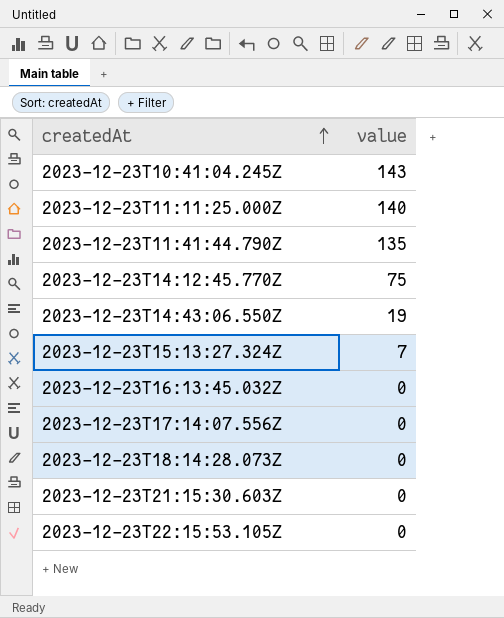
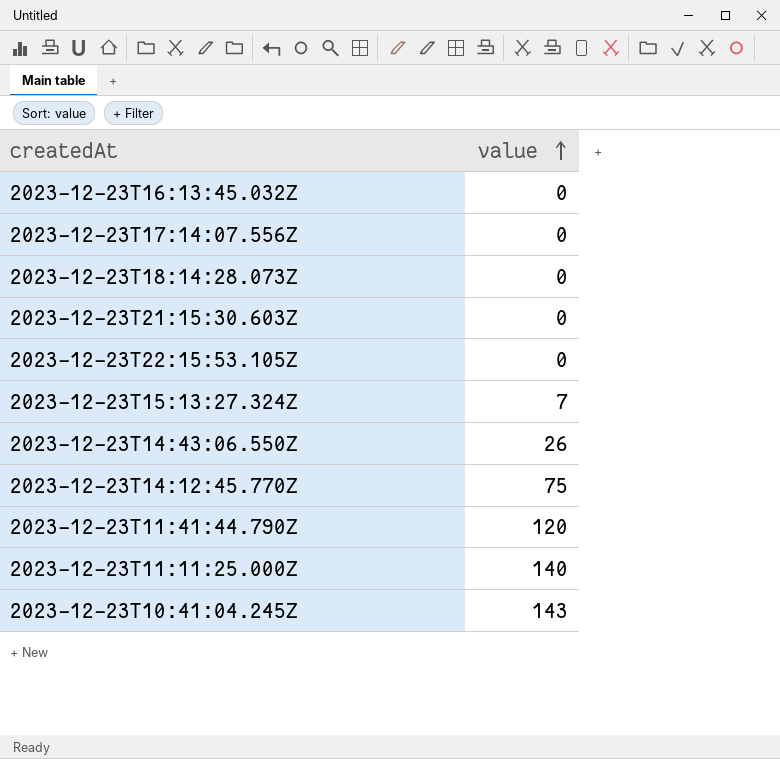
row order: createdAt ascending -> value ascending
2023-12-23T14:43:06.550Z | value: 19 -> 26
2023-12-23T11:41:44.790Z | value: 135 -> 120

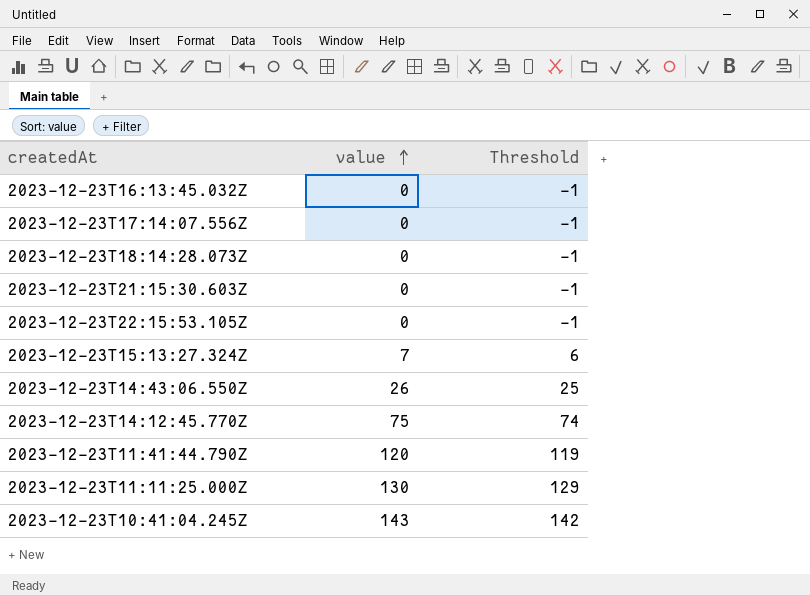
column Threshold | formula: none -> [value] - 1
2023-12-23T11:11:25.000Z | value: 140 -> 130

